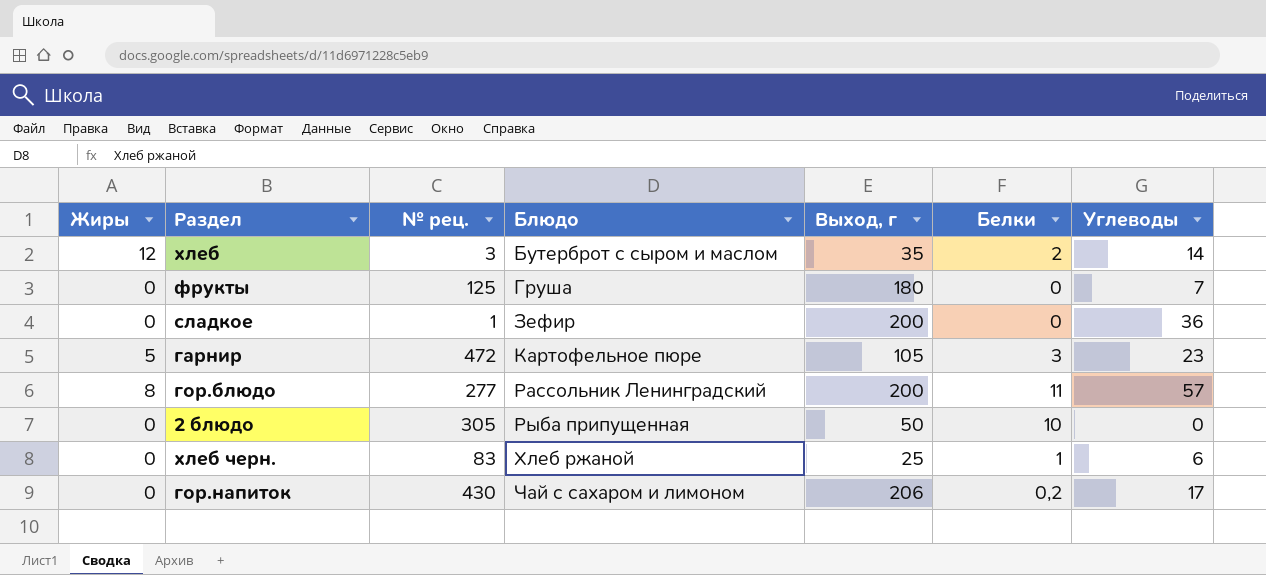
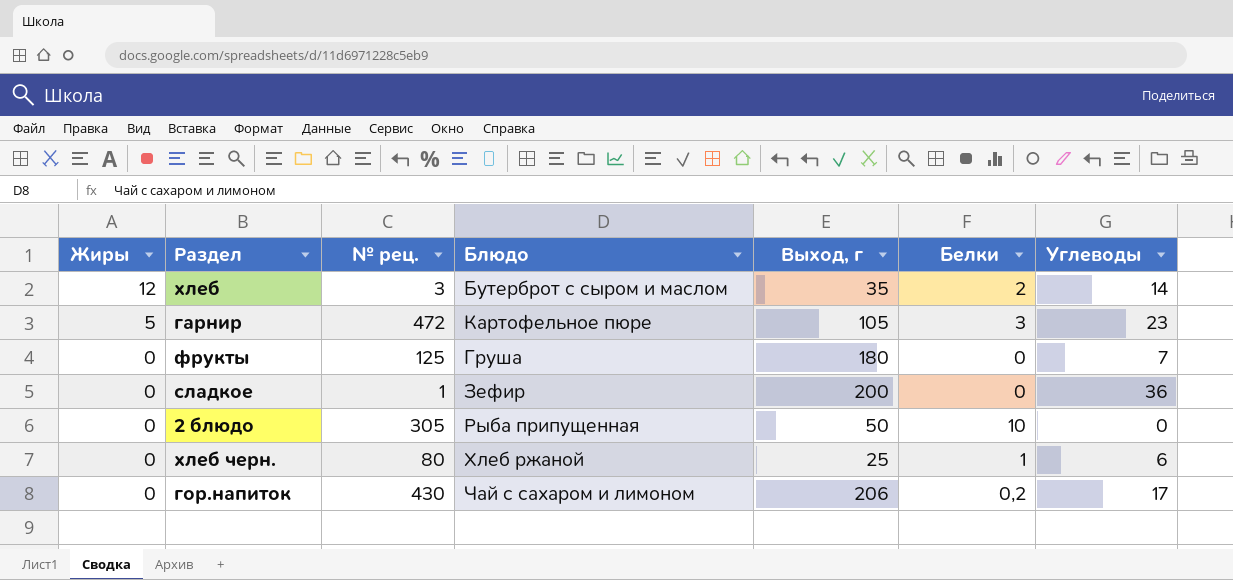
row order: Блюдо ascending -> Жиры descending
row гор.блюдо: 8 | 277 | Рассольник Ленинградский | 200 | 11 | 57 -> none
хлеб черн. | № рец.: 83 -> 80

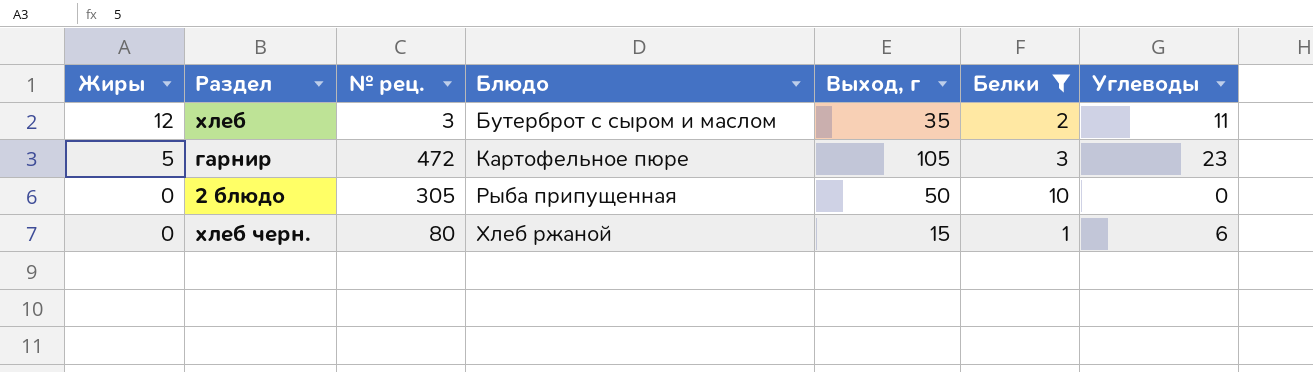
filter: none -> Белки >= 1
хлеб | Углеводы: 14 -> 11
хлеб черн. | Выход, г: 25 -> 15

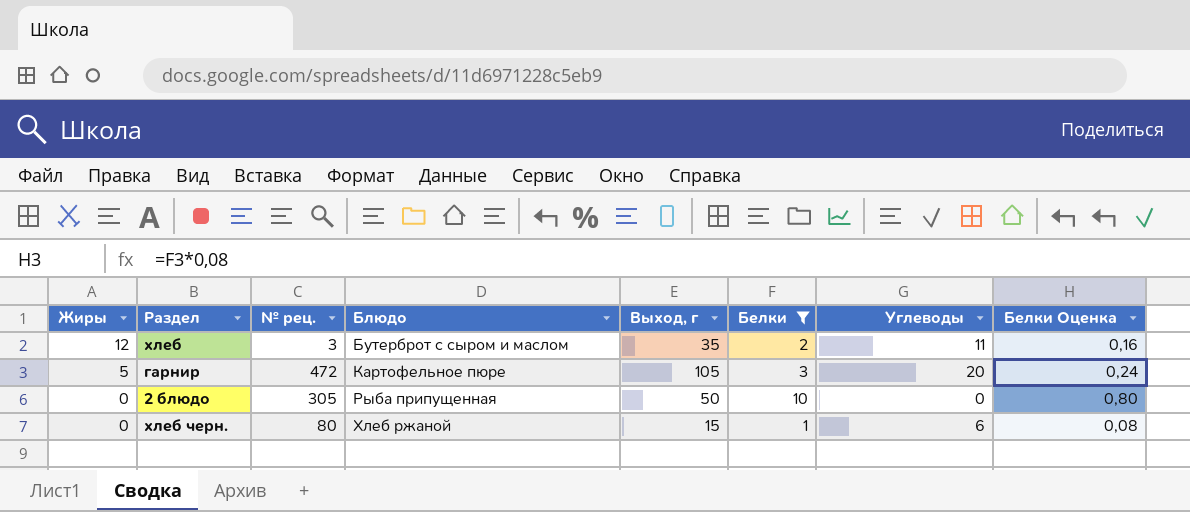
column Белки Оценка | formula: none -> [Белки] * 0,08
гарнир | Углеводы: 23 -> 20

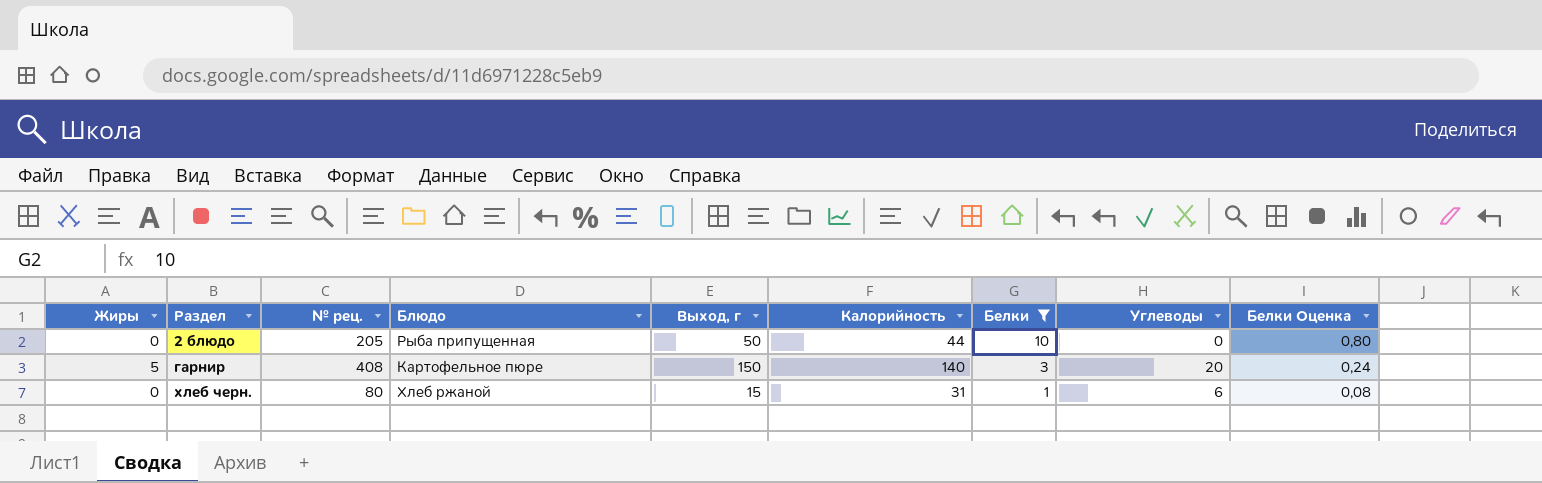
row order: Жиры descending -> Раздел ascending
column Калорийность | position: none -> 6
row хлеб: 12 | 3 | Бутерброт с сыром и маслом | 35 | 2 | 11 | 0,16 -> none
2 блюдо | № рец.: 305 -> 205
гарнир | № рец.: 472 -> 408
гарнир | Выход, г: 105 -> 150

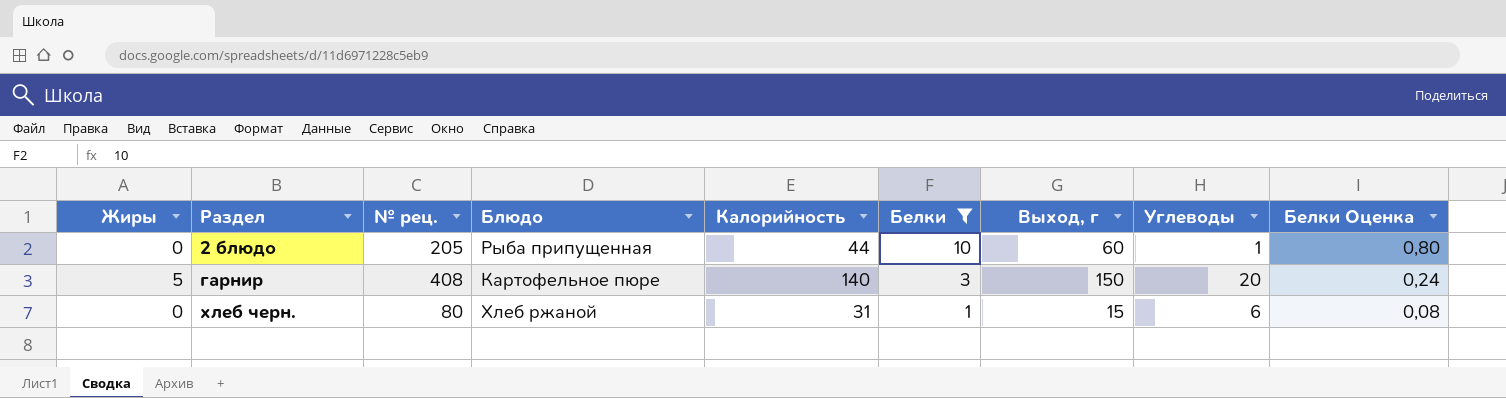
column Выход, г | position: 5 -> 7
2 блюдо | Выход, г: 50 -> 60
2 блюдо | Углеводы: 0 -> 1

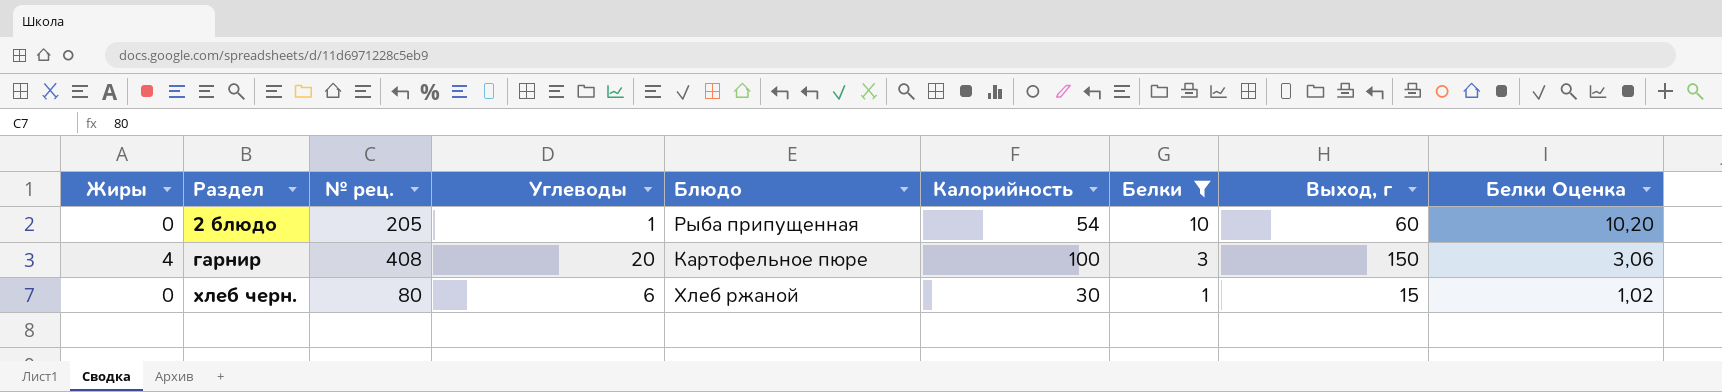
column Углеводы | position: 8 -> 4
column Белки Оценка | formula: [Белки] * 0,08 -> [Белки] * 1,02
2 блюдо | Калорийность: 44 -> 54
гарнир | Жиры: 5 -> 4
гарнир | Калорийность: 140 -> 100
хлеб черн. | Калорийность: 31 -> 30

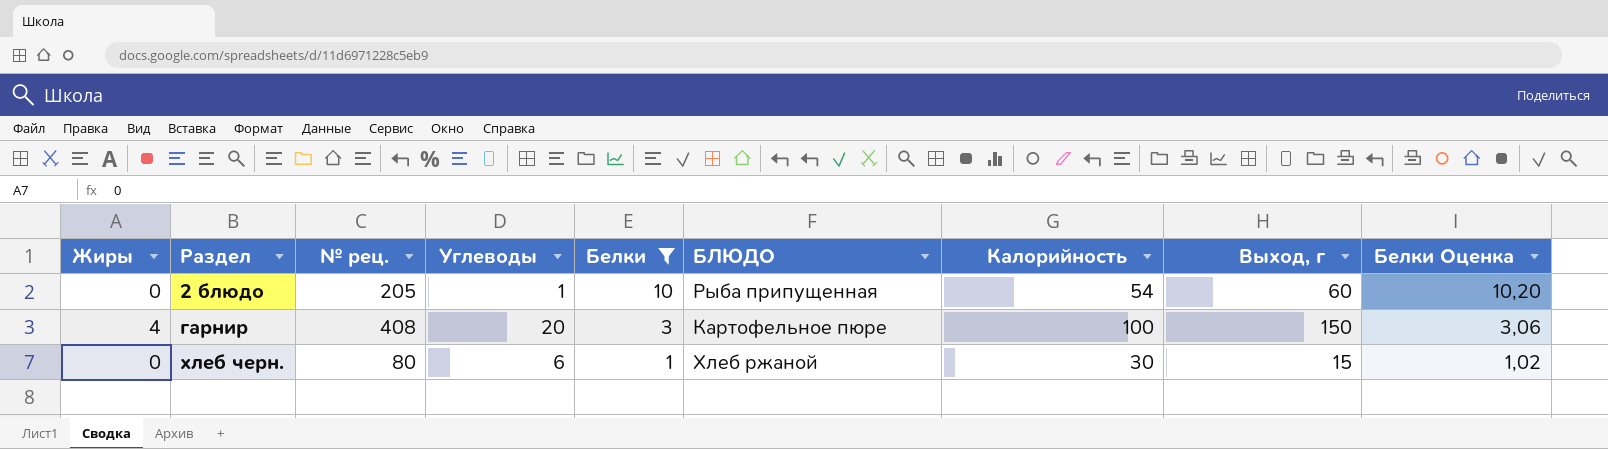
column Белки | position: 7 -> 5
column name: Блюдо -> БЛЮДО

